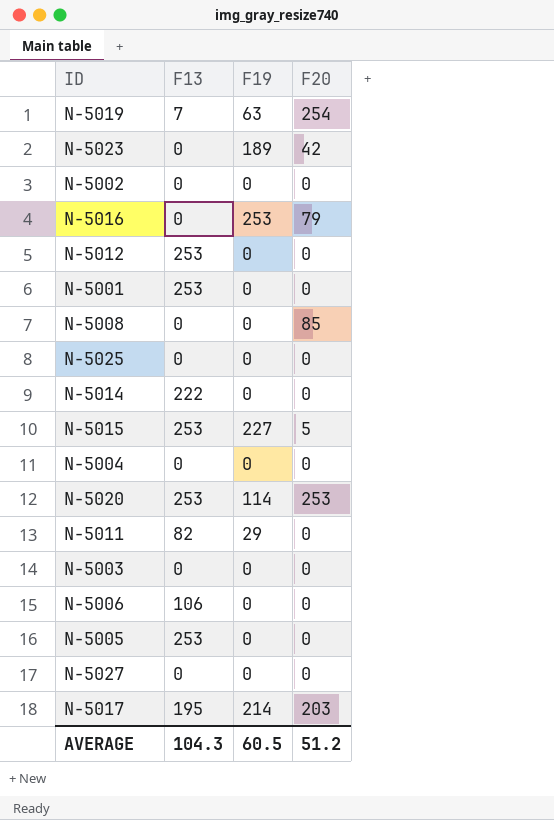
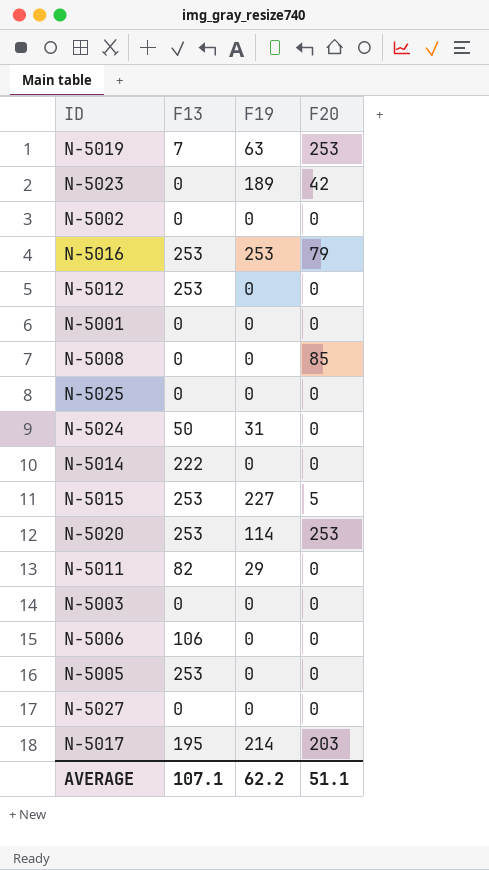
row N-5004: 0 | 0 | 0 -> none
N-5019 | F20: 254 -> 253
N-5016 | F13: 0 -> 253
N-5001 | F13: 253 -> 0
row N-5024: none -> 50 | 31 | 0
AVERAGE | F13: 104.3 -> 107.1
AVERAGE | F19: 60.5 -> 62.2
AVERAGE | F20: 51.2 -> 51.1

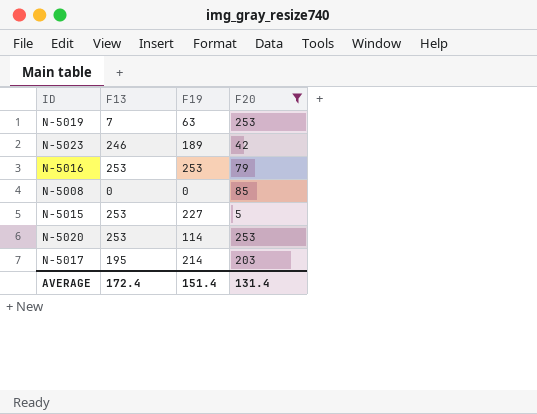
filter: none -> F20 != 0
N-5023 | F13: 0 -> 246
AVERAGE | F13: 107.1 -> 172.4
AVERAGE | F19: 62.2 -> 151.4
AVERAGE | F20: 51.1 -> 131.4

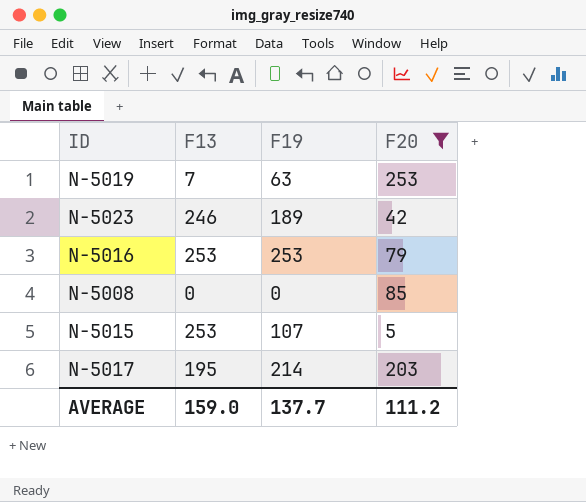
row N-5020: 253 | 114 | 253 -> none
N-5015 | F19: 227 -> 107
AVERAGE | F13: 172.4 -> 159.0
AVERAGE | F19: 151.4 -> 137.7
AVERAGE | F20: 131.4 -> 111.2

